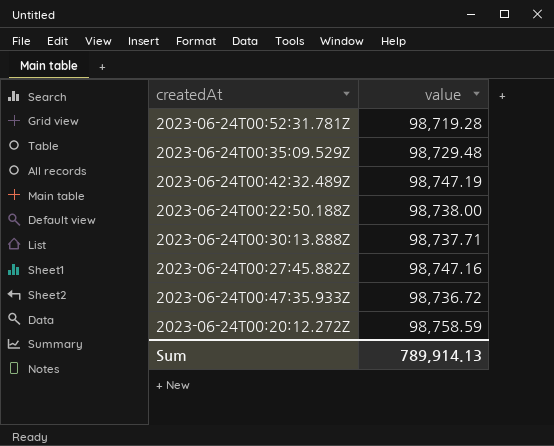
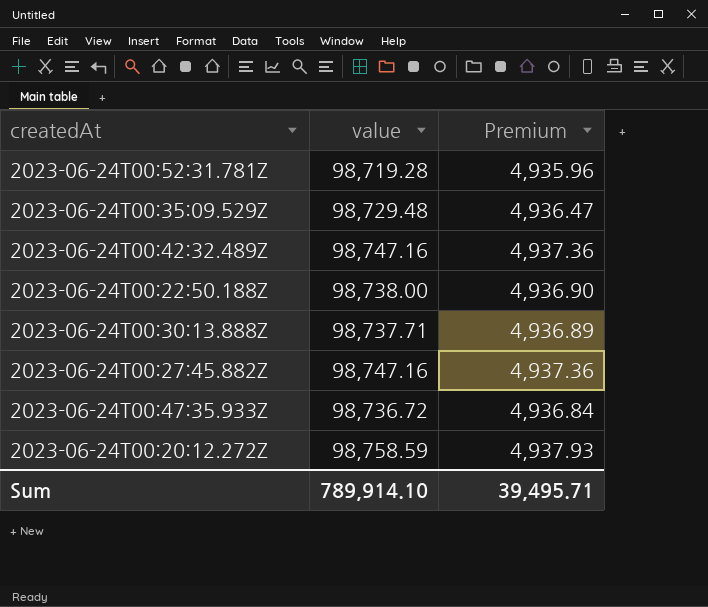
column Premium | formula: none -> [value] * 0.05
2023-06-24T00:42:32.489Z | value: 98,747.19 -> 98,747.16
Sum | value: 789,914.13 -> 789,914.10

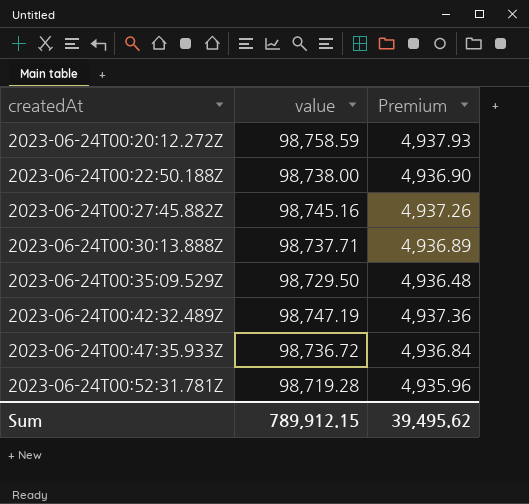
row order: none -> createdAt ascending
2023-06-24T00:27:45.882Z | value: 98,747.16 -> 98,745.16
2023-06-24T00:27:45.882Z | Premium: 4,937.36 -> 4,937.26
2023-06-24T00:35:09.529Z | value: 98,729.48 -> 98,729.50
2023-06-24T00:35:09.529Z | Premium: 4,936.47 -> 4,936.48
2023-06-24T00:42:32.489Z | value: 98,747.16 -> 98,747.19
Sum | value: 789,914.10 -> 789,912.15
Sum | Premium: 39,495.71 -> 39,495.62

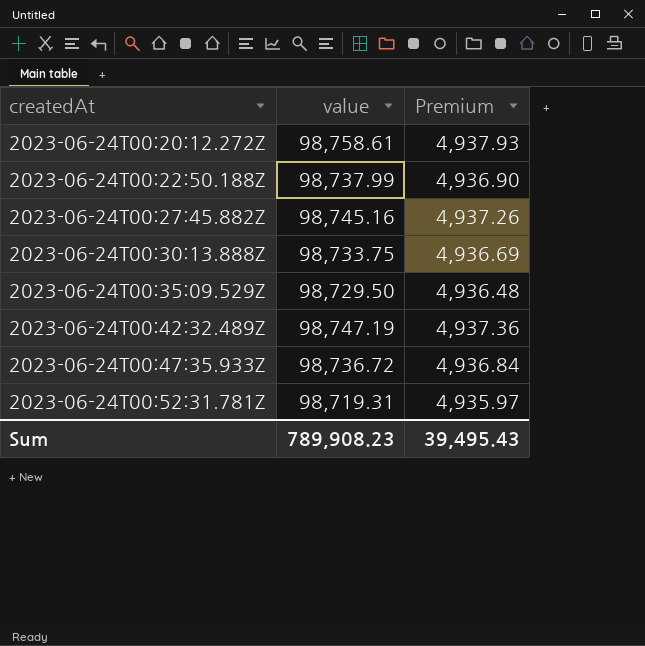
2023-06-24T00:20:12.272Z | value: 98,758.59 -> 98,758.61
2023-06-24T00:22:50.188Z | value: 98,738.00 -> 98,737.99
2023-06-24T00:30:13.888Z | value: 98,737.71 -> 98,733.75
2023-06-24T00:30:13.888Z | Premium: 4,936.89 -> 4,936.69
2023-06-24T00:52:31.781Z | value: 98,719.28 -> 98,719.31
2023-06-24T00:52:31.781Z | Premium: 4,935.96 -> 4,935.97
Sum | value: 789,912.15 -> 789,908.23
Sum | Premium: 39,495.62 -> 39,495.43

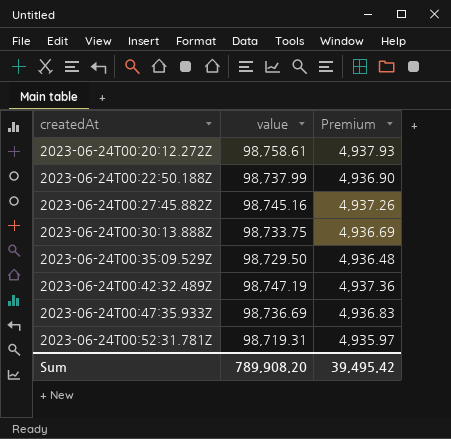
2023-06-24T00:47:35.933Z | value: 98,736.72 -> 98,736.69
2023-06-24T00:47:35.933Z | Premium: 4,936.84 -> 4,936.83
Sum | value: 789,908.23 -> 789,908.20
Sum | Premium: 39,495.43 -> 39,495.42

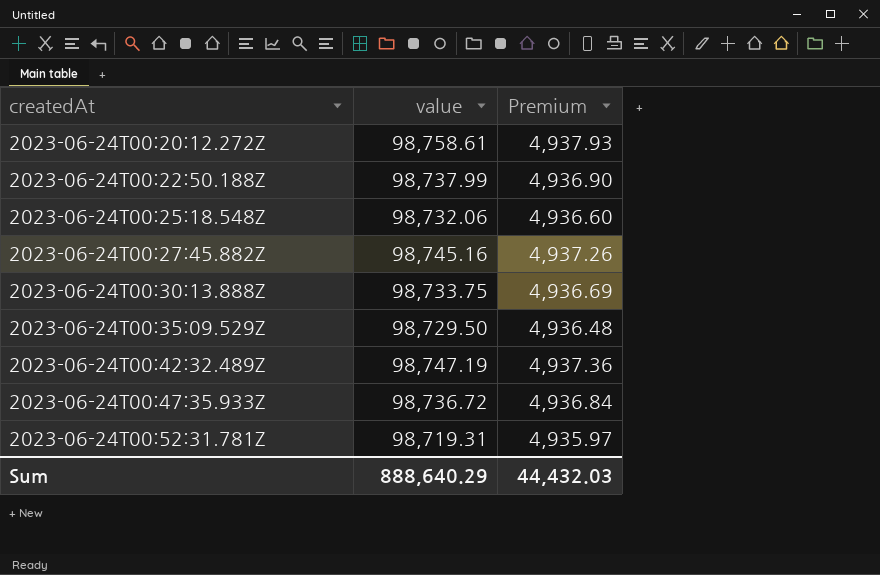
row 2023-06-24T00:25:18.548Z: none -> 98,732.06 | 4,936.60
2023-06-24T00:47:35.933Z | value: 98,736.69 -> 98,736.72
2023-06-24T00:47:35.933Z | Premium: 4,936.83 -> 4,936.84
Sum | value: 789,908.20 -> 888,640.29
Sum | Premium: 39,495.42 -> 44,432.03

